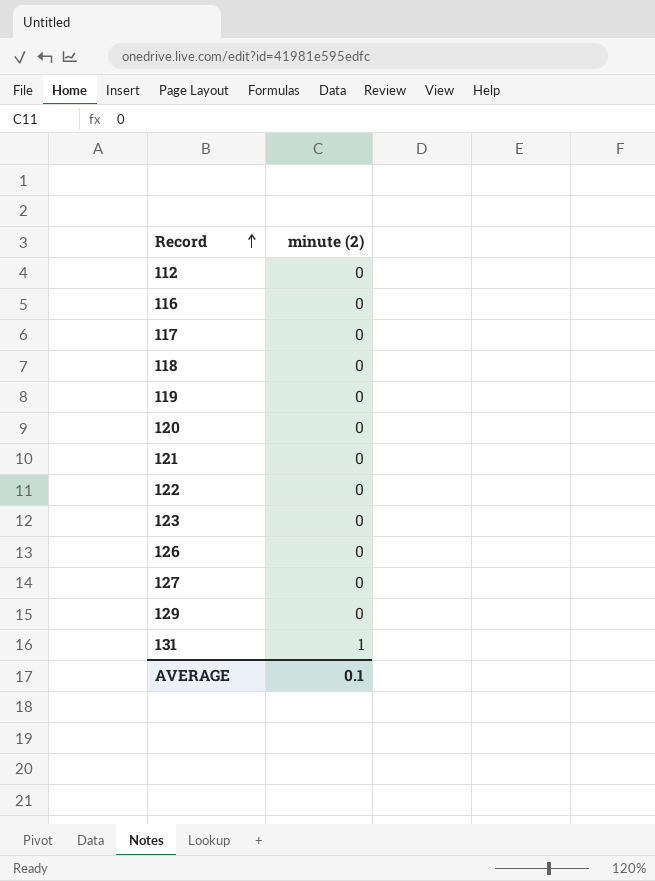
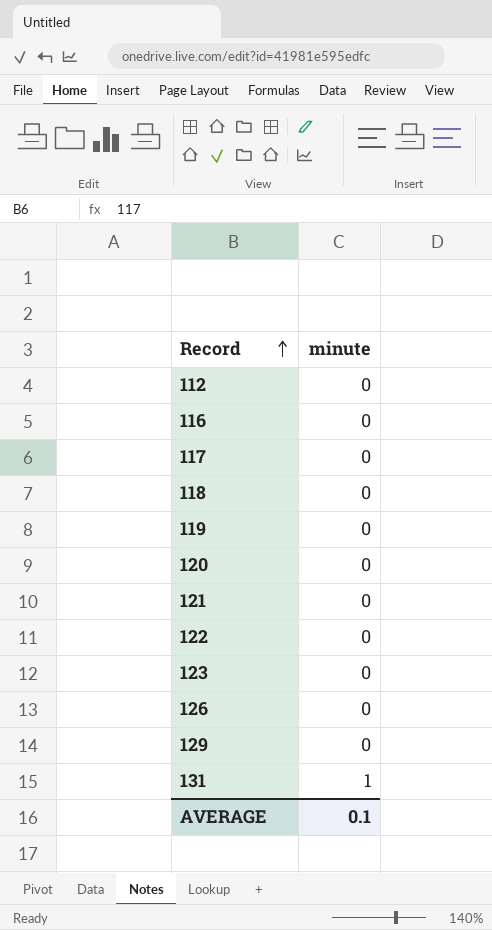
column name: minute (2) -> minute
row 127: 0 -> none

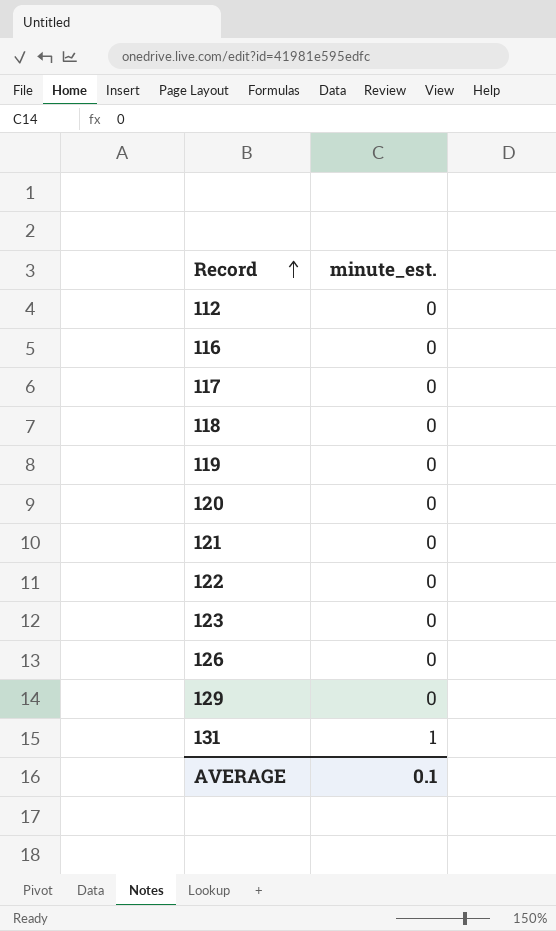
column name: minute -> minute_est.

